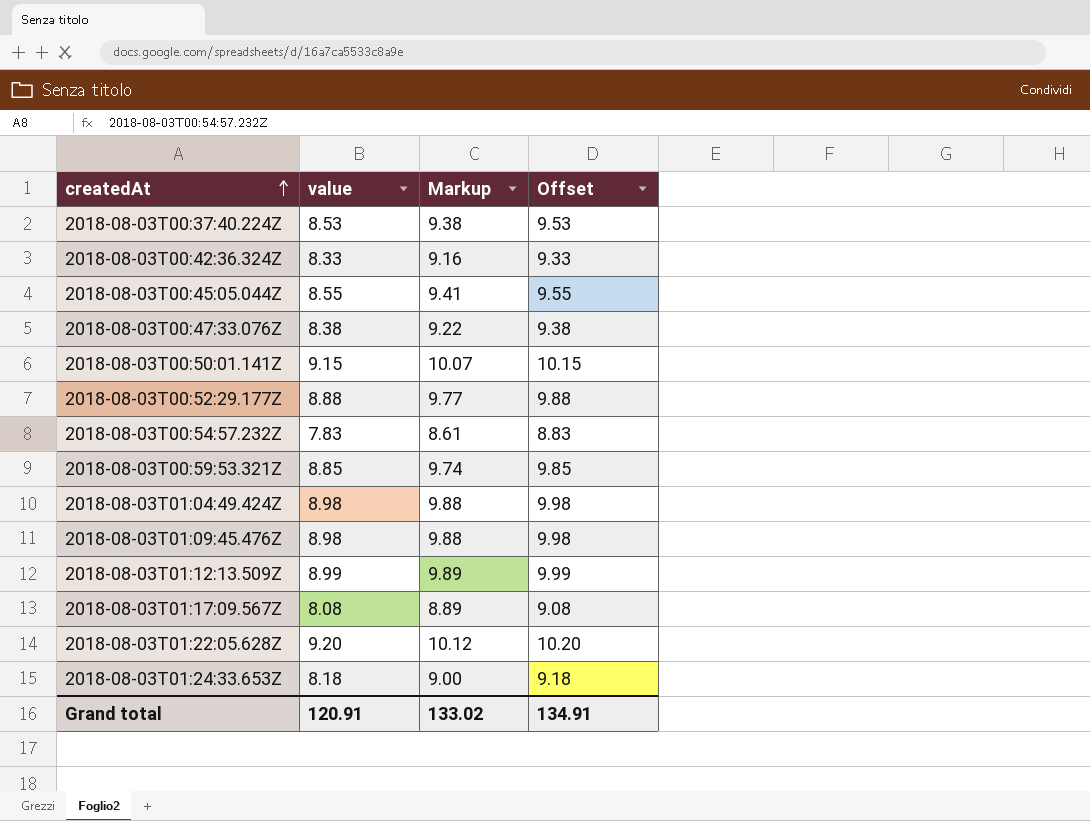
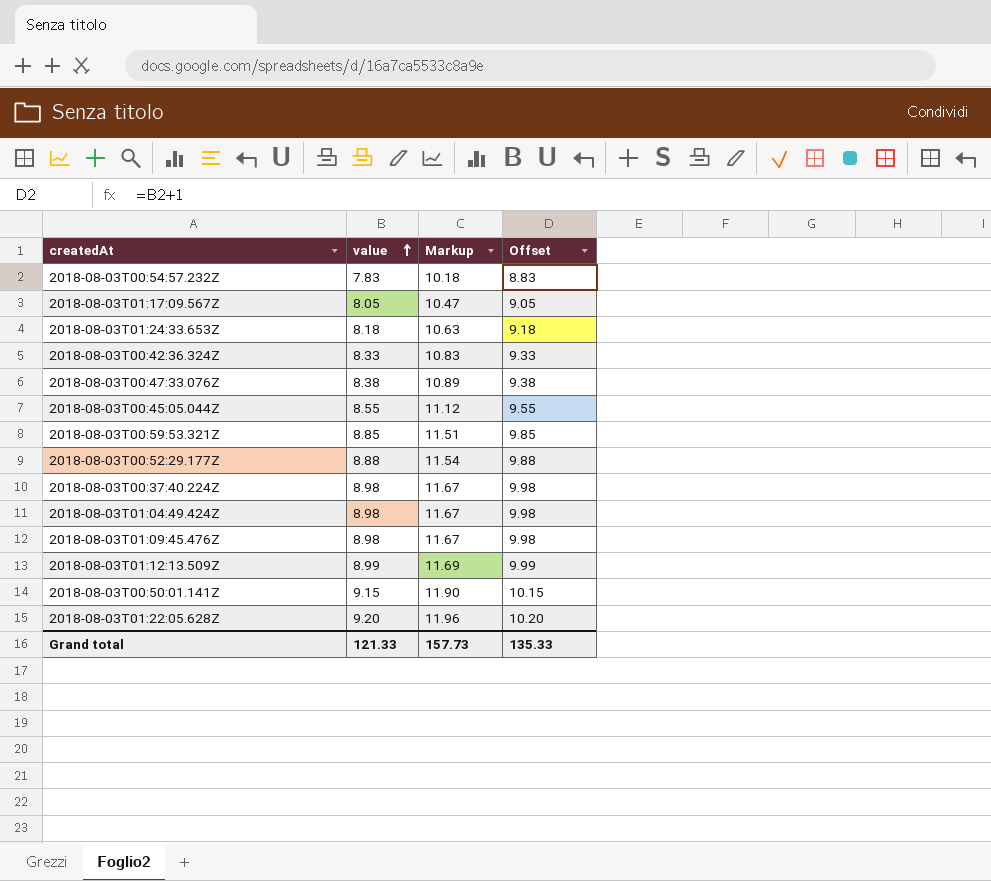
row order: createdAt ascending -> value ascending
column Markup | formula: [value] * 1.1 -> [value] * 1.3
2018-08-03T01:17:09.567Z | value: 8.08 -> 8.05
2018-08-03T01:17:09.567Z | Offset: 9.08 -> 9.05
2018-08-03T00:37:40.224Z | value: 8.53 -> 8.98
2018-08-03T00:37:40.224Z | Offset: 9.53 -> 9.98
Grand total | value: 120.91 -> 121.33
Grand total | Markup: 133.02 -> 157.73
Grand total | Offset: 134.91 -> 135.33

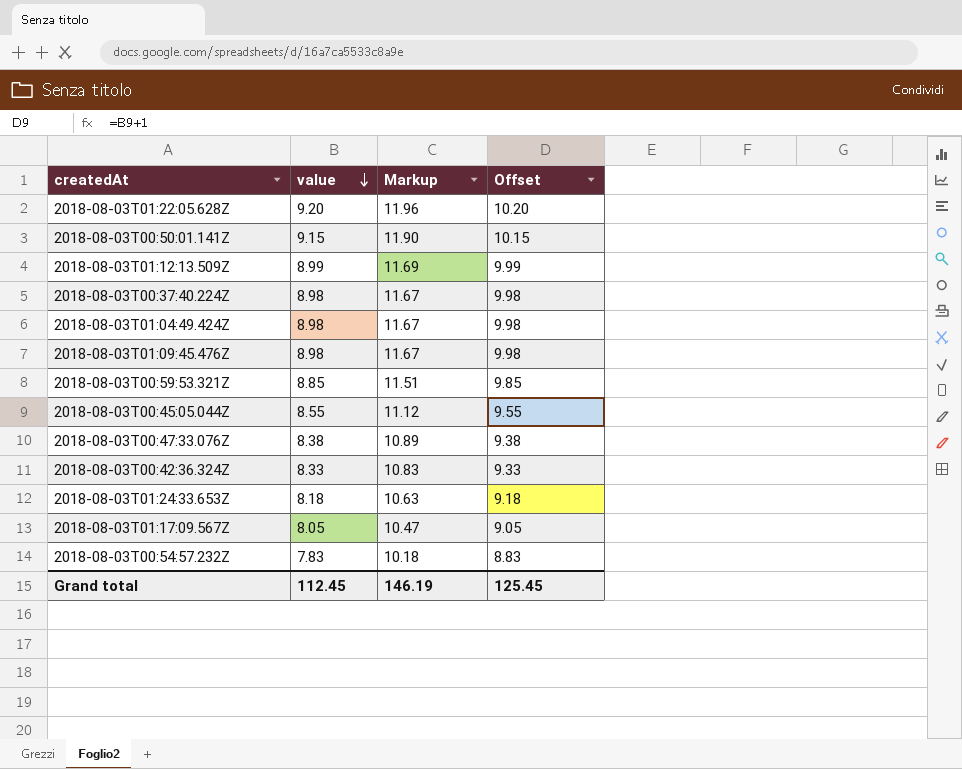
row order: value ascending -> value descending
row 2018-08-03T00:52:29.177Z: 8.88 | 11.54 | 9.88 -> none
Grand total | value: 121.33 -> 112.45
Grand total | Markup: 157.73 -> 146.19
Grand total | Offset: 135.33 -> 125.45

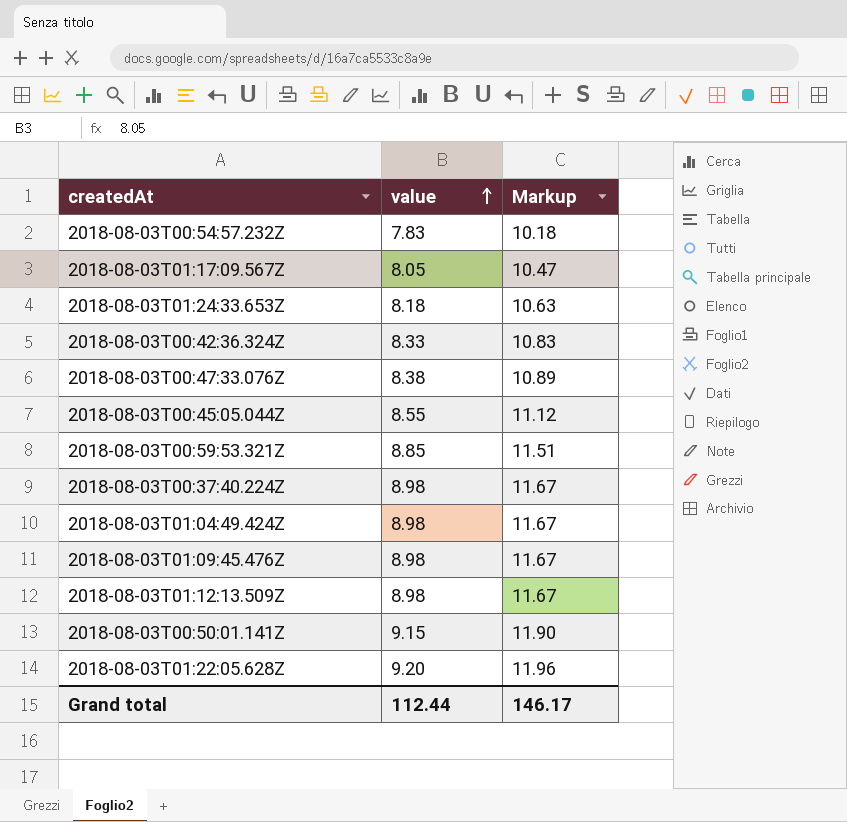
row order: value descending -> value ascending
column Offset | formula: [value] + 1 -> none
2018-08-03T01:12:13.509Z | value: 8.99 -> 8.98
2018-08-03T01:12:13.509Z | Markup: 11.69 -> 11.67
Grand total | value: 112.45 -> 112.44
Grand total | Markup: 146.19 -> 146.17

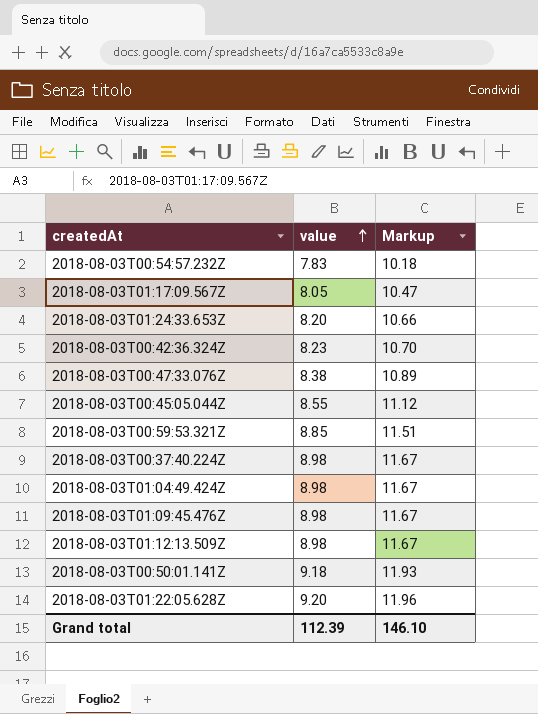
2018-08-03T01:24:33.653Z | value: 8.18 -> 8.20
2018-08-03T01:24:33.653Z | Markup: 10.63 -> 10.66
2018-08-03T00:42:36.324Z | value: 8.33 -> 8.23
2018-08-03T00:42:36.324Z | Markup: 10.83 -> 10.70
2018-08-03T00:50:01.141Z | value: 9.15 -> 9.18
2018-08-03T00:50:01.141Z | Markup: 11.90 -> 11.93
Grand total | value: 112.44 -> 112.39
Grand total | Markup: 146.17 -> 146.10

